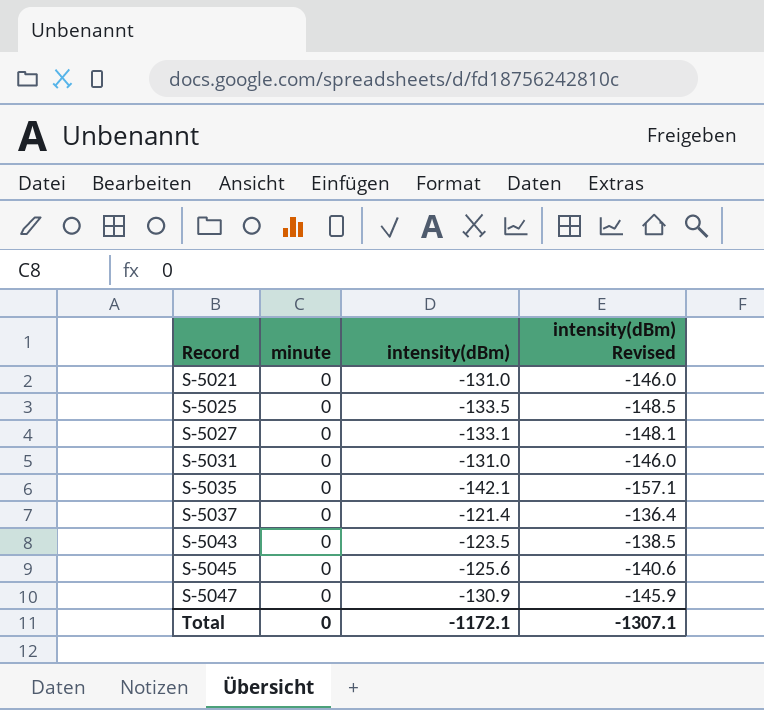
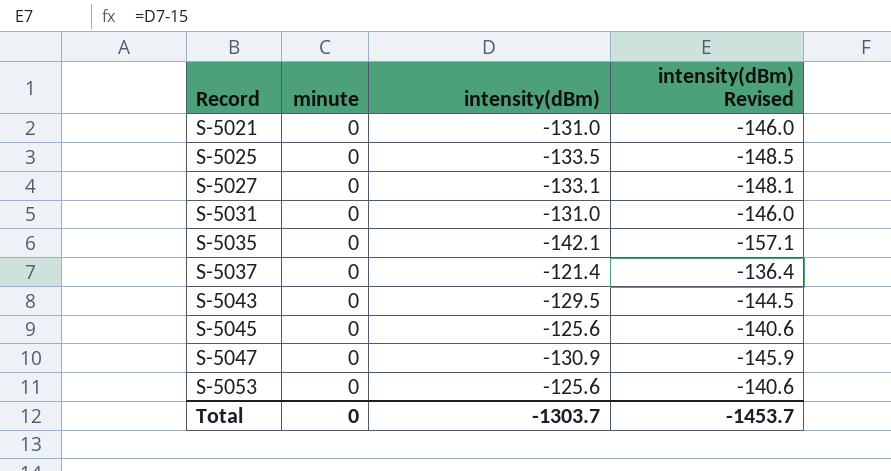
S-5043 | intensity(dBm): -123.5 -> -129.5
S-5043 | intensity(dBm) Revised: -138.5 -> -144.5
row S-5053: none -> 0 | -125.6 | -140.6
Total | intensity(dBm): -1172.1 -> -1303.7
Total | intensity(dBm) Revised: -1307.1 -> -1453.7

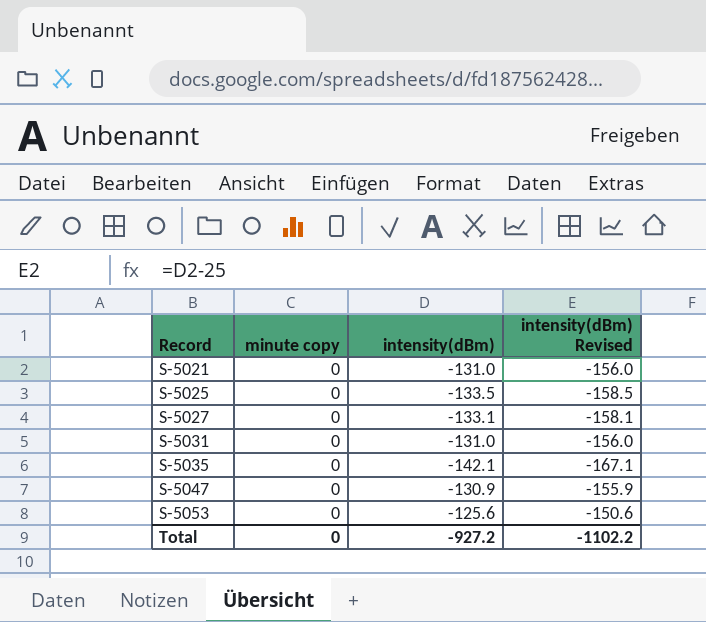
column name: minute -> minute copy
column intensity(dBm) Revised | formula: [intensity(dBm)] - 15 -> [intensity(dBm)] - 25
row S-5037: 0 | -121.4 | -136.4 -> none
row S-5043: 0 | -129.5 | -144.5 -> none
row S-5045: 0 | -125.6 | -140.6 -> none
Total | intensity(dBm): -1303.7 -> -927.2
Total | intensity(dBm) Revised: -1453.7 -> -1102.2

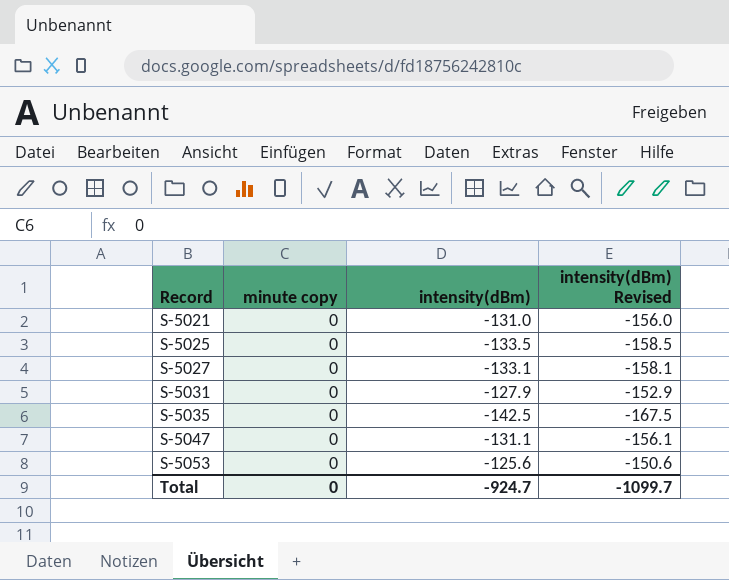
S-5031 | intensity(dBm): -131.0 -> -127.9
S-5031 | intensity(dBm) Revised: -156.0 -> -152.9
S-5035 | intensity(dBm): -142.1 -> -142.5
S-5035 | intensity(dBm) Revised: -167.1 -> -167.5
S-5047 | intensity(dBm): -130.9 -> -131.1
S-5047 | intensity(dBm) Revised: -155.9 -> -156.1
Total | intensity(dBm): -927.2 -> -924.7
Total | intensity(dBm) Revised: -1102.2 -> -1099.7

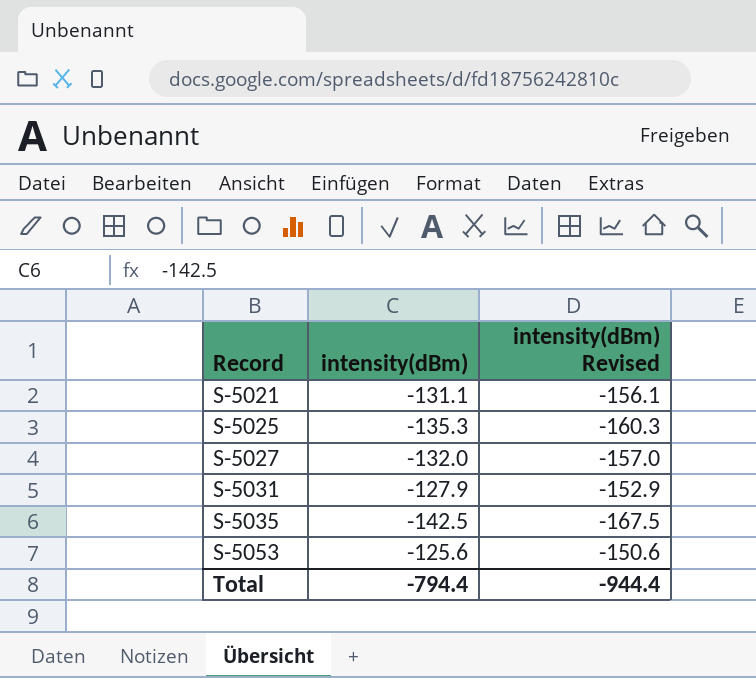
column minute copy | position: 2 -> none
row S-5047: 0 | -131.1 | -156.1 -> none
S-5021 | intensity(dBm): -131.0 -> -131.1
S-5021 | intensity(dBm) Revised: -156.0 -> -156.1
S-5025 | intensity(dBm): -133.5 -> -135.3
S-5025 | intensity(dBm) Revised: -158.5 -> -160.3
S-5027 | intensity(dBm): -133.1 -> -132.0
S-5027 | intensity(dBm) Revised: -158.1 -> -157.0
Total | intensity(dBm): -924.7 -> -794.4
Total | intensity(dBm) Revised: -1099.7 -> -944.4

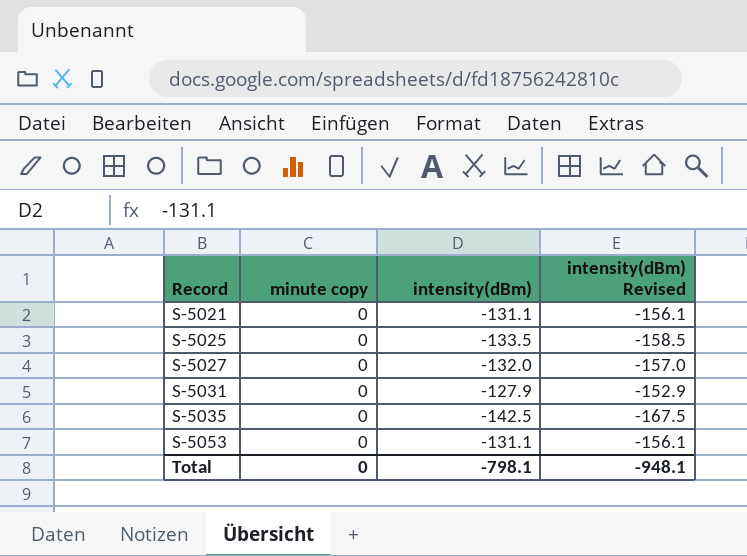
column minute copy | position: none -> 2
S-5025 | intensity(dBm): -135.3 -> -133.5
S-5025 | intensity(dBm) Revised: -160.3 -> -158.5
S-5053 | intensity(dBm): -125.6 -> -131.1
S-5053 | intensity(dBm) Revised: -150.6 -> -156.1
Total | intensity(dBm): -794.4 -> -798.1
Total | intensity(dBm) Revised: -944.4 -> -948.1

